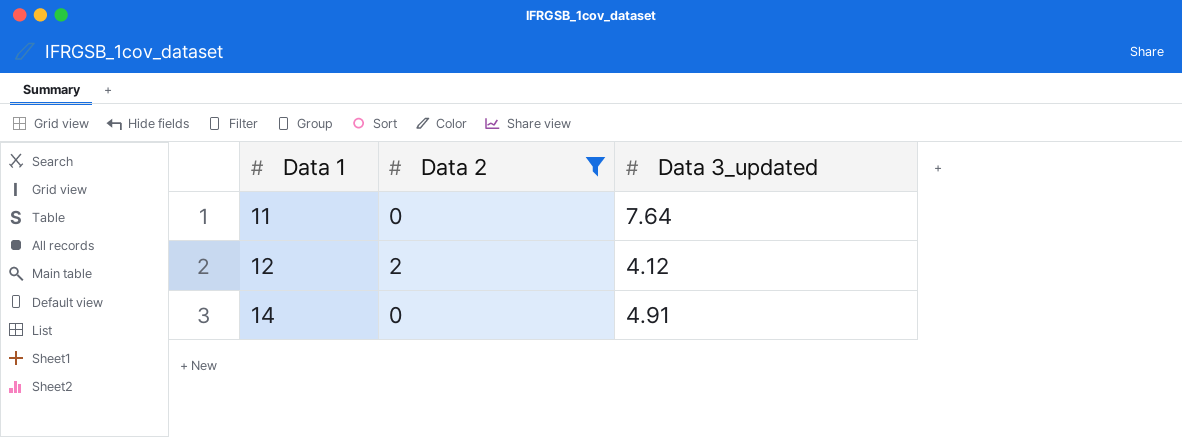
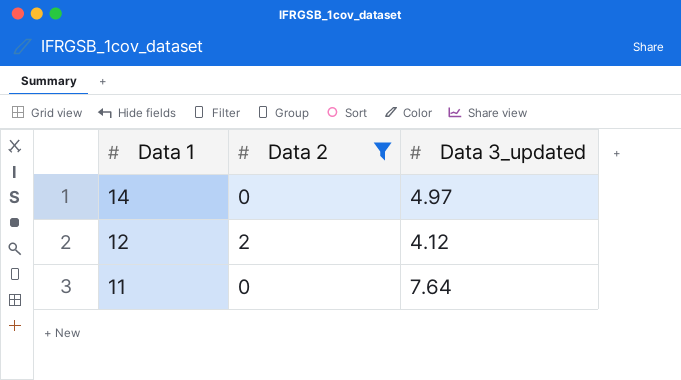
row order: Data 1 ascending -> Data 1 descending
14 | Data 3_updated: 4.91 -> 4.97

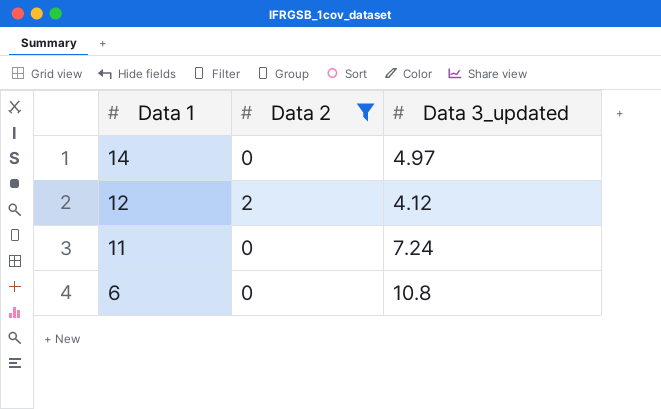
11 | Data 3_updated: 7.64 -> 7.24
row 6: none -> 0 | 10.8

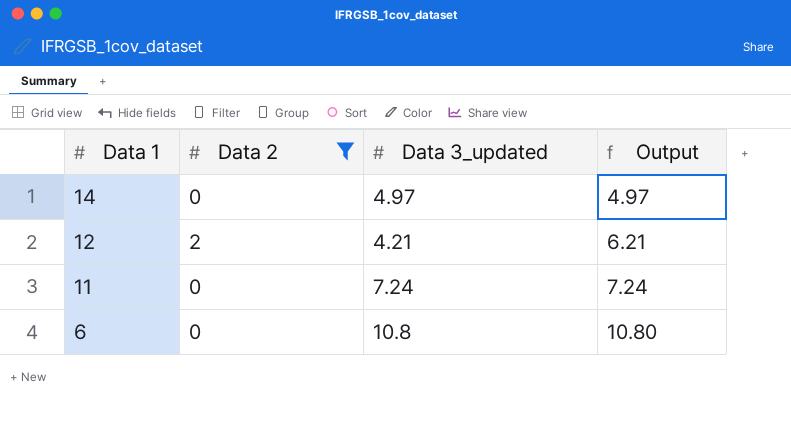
column Output | formula: none -> [Data 2] + [Data 3_updated]
12 | Data 3_updated: 4.12 -> 4.21

